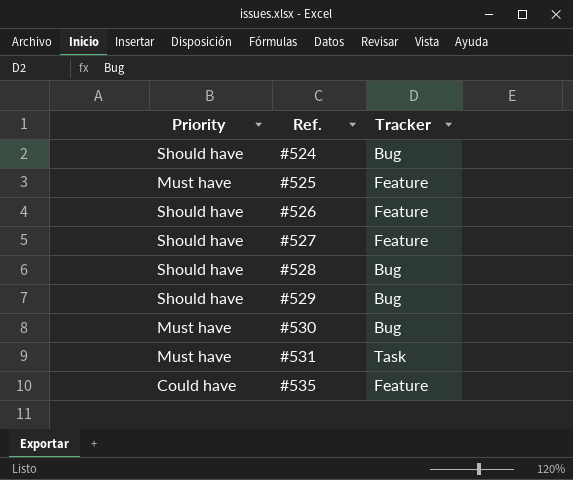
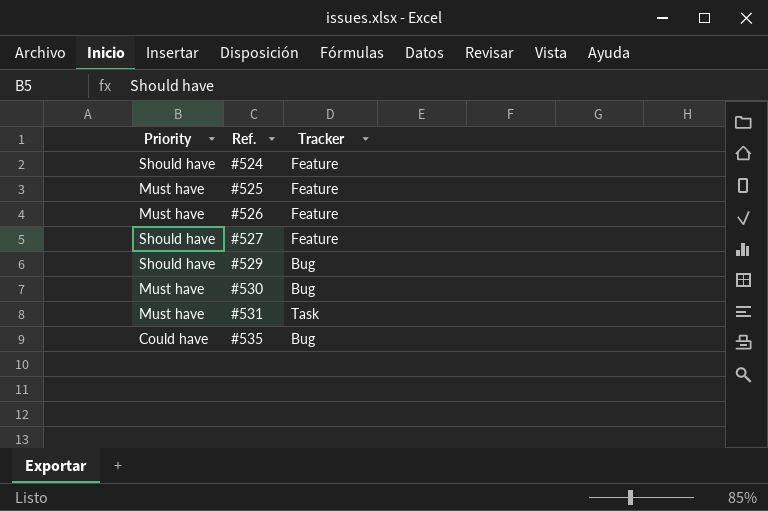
row #528: Should have | Bug -> none
#524 | Tracker: Bug -> Feature
#526 | Priority: Should have -> Must have
#535 | Tracker: Feature -> Bug

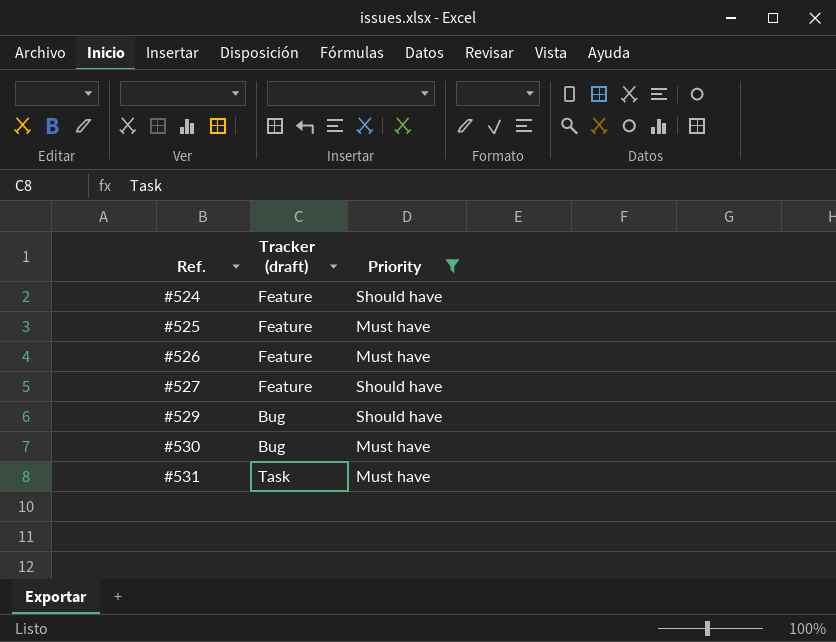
filter: none -> Priority != Could have
column name: Tracker -> Tracker (draft)
column Priority | position: 1 -> 3

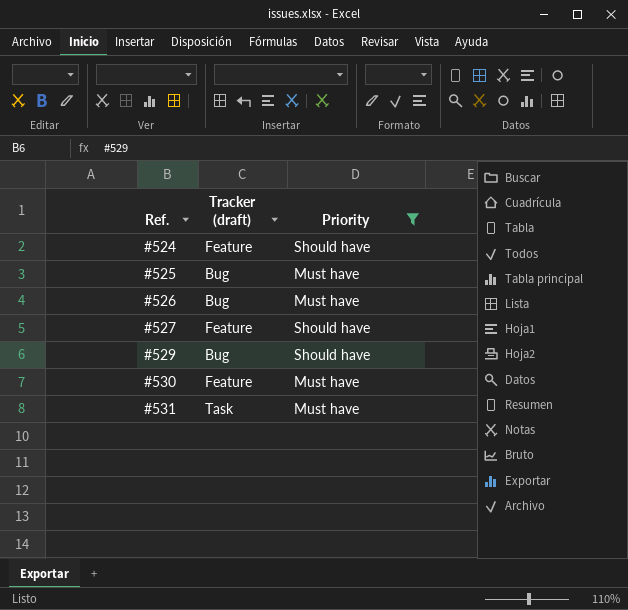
#525 | Tracker (draft): Feature -> Bug
#526 | Tracker (draft): Feature -> Bug
#530 | Tracker (draft): Bug -> Feature

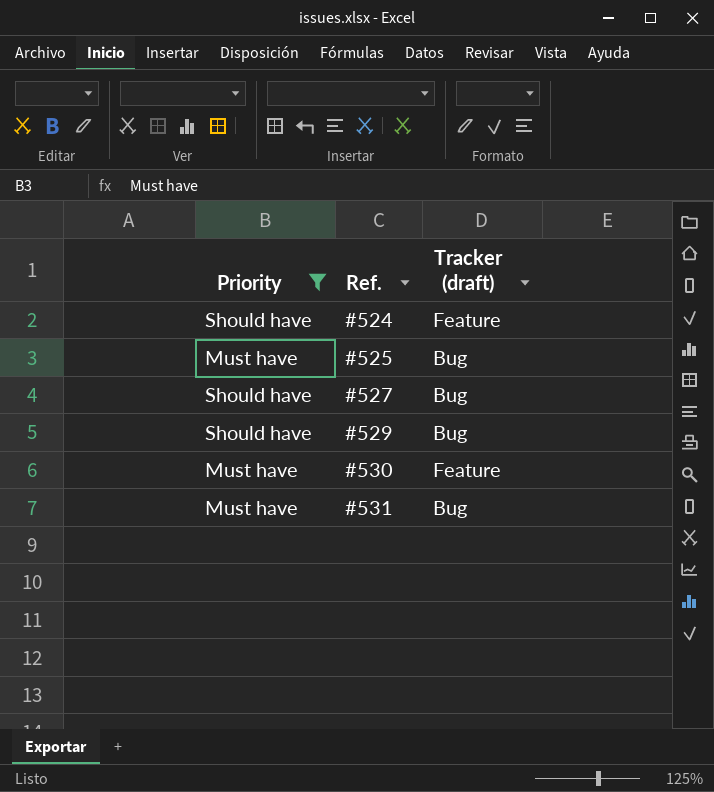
column Priority | position: 3 -> 1
row #526: Bug | Must have -> none
#527 | Tracker (draft): Feature -> Bug
#531 | Tracker (draft): Task -> Bug

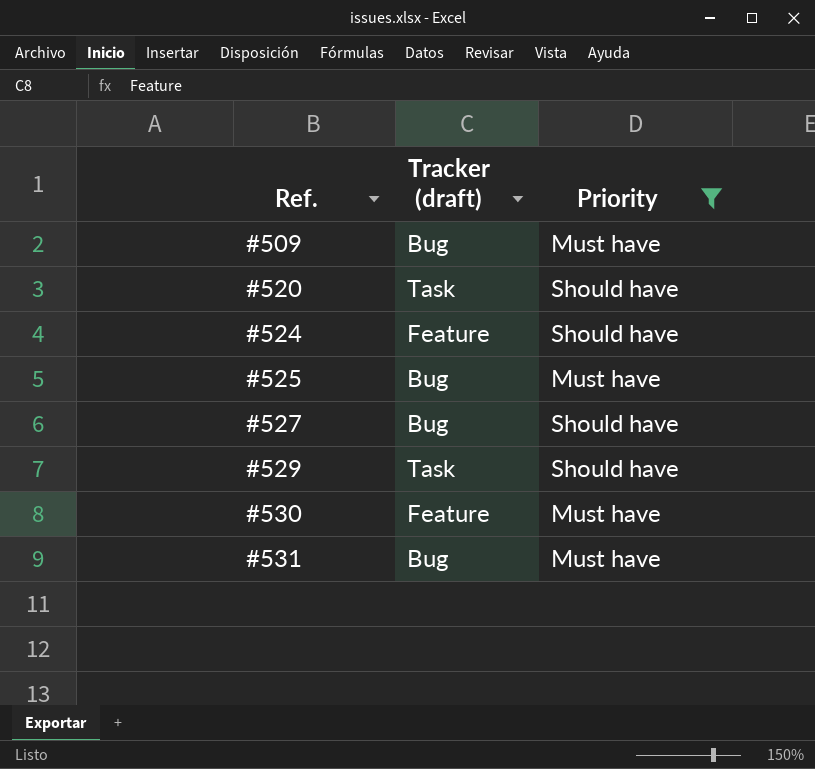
column Priority | position: 1 -> 3
row #509: none -> Bug | Must have
row #520: none -> Task | Should have
#529 | Tracker (draft): Bug -> Task

